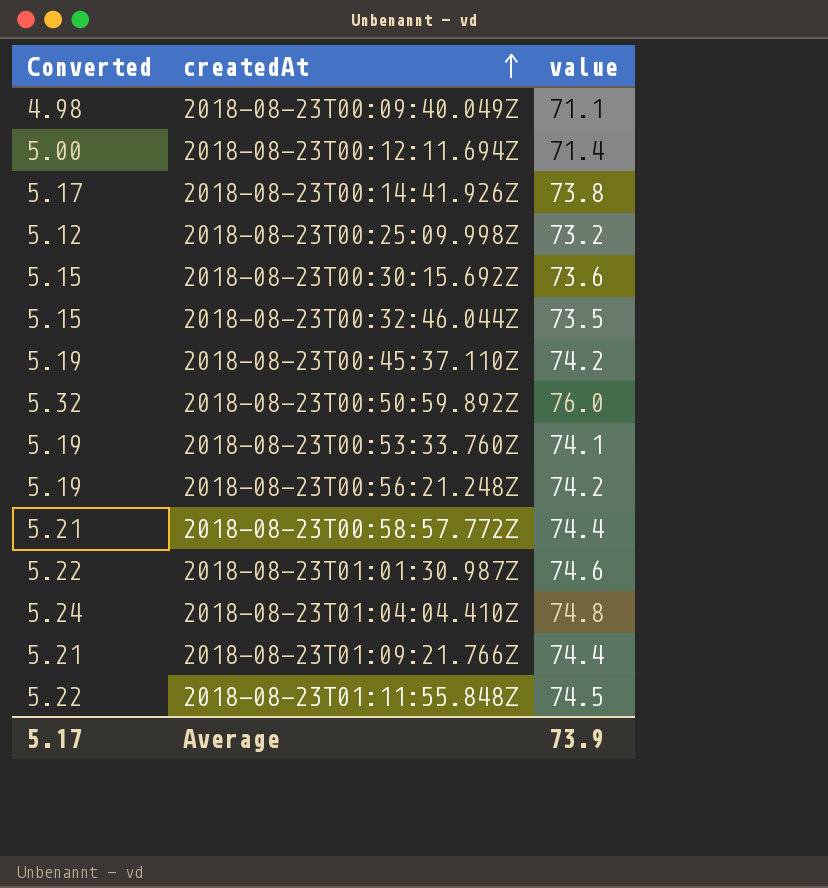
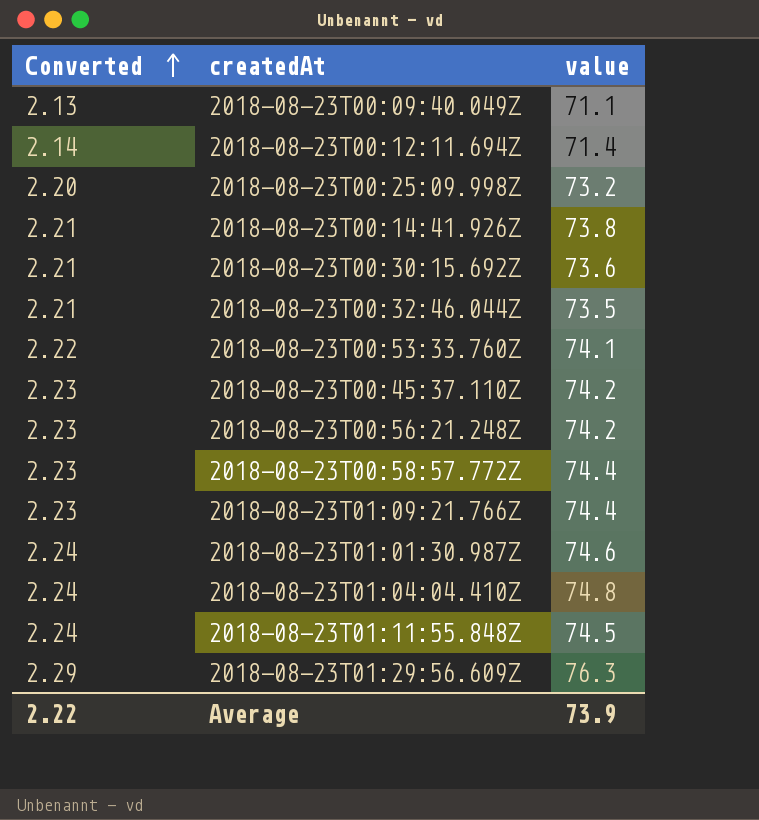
row order: createdAt ascending -> Converted ascending
column Converted | formula: [value] * 0.07 -> [value] * 0.03
row 2018-08-23T00:50:59.892Z: 5.32 | 76.0 -> none
row 2018-08-23T01:29:56.609Z: none -> 2.29 | 76.3
Average | Converted: 5.17 -> 2.22

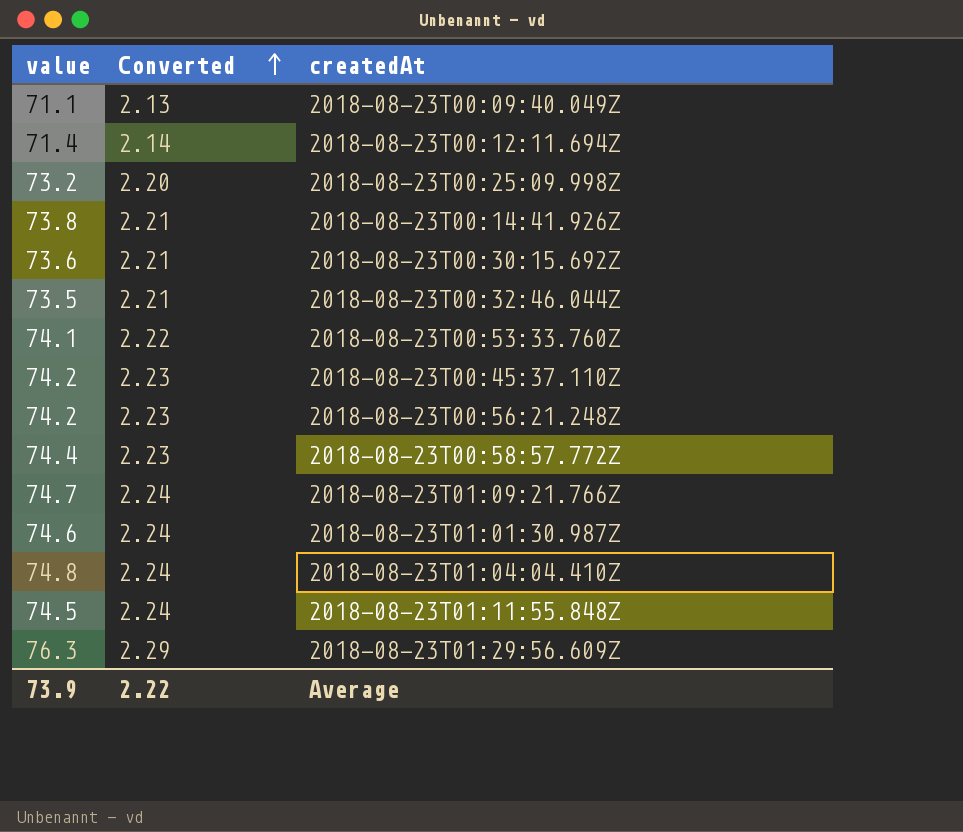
column value | position: 3 -> 1
2018-08-23T01:09:21.766Z | value: 74.4 -> 74.7
2018-08-23T01:09:21.766Z | Converted: 2.23 -> 2.24

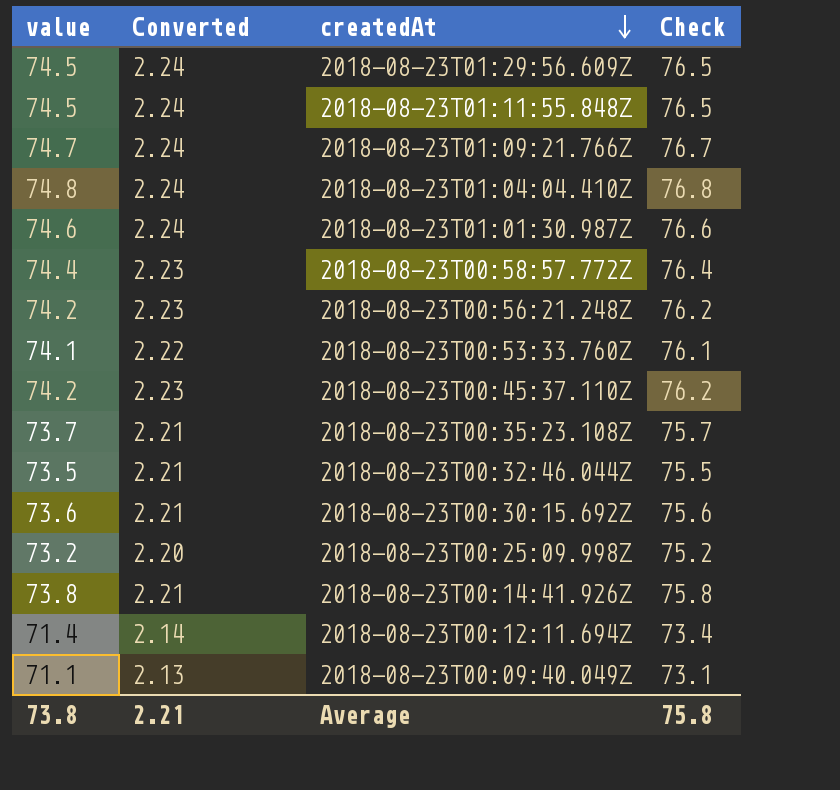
row order: Converted ascending -> createdAt descending
column Check | formula: none -> [value] + 2
2018-08-23T01:29:56.609Z | value: 76.3 -> 74.5
2018-08-23T01:29:56.609Z | Converted: 2.29 -> 2.24
row 2018-08-23T00:35:23.108Z: none -> 73.7 | 2.21 | 75.7
Average | value: 73.9 -> 73.8
Average | Converted: 2.22 -> 2.21

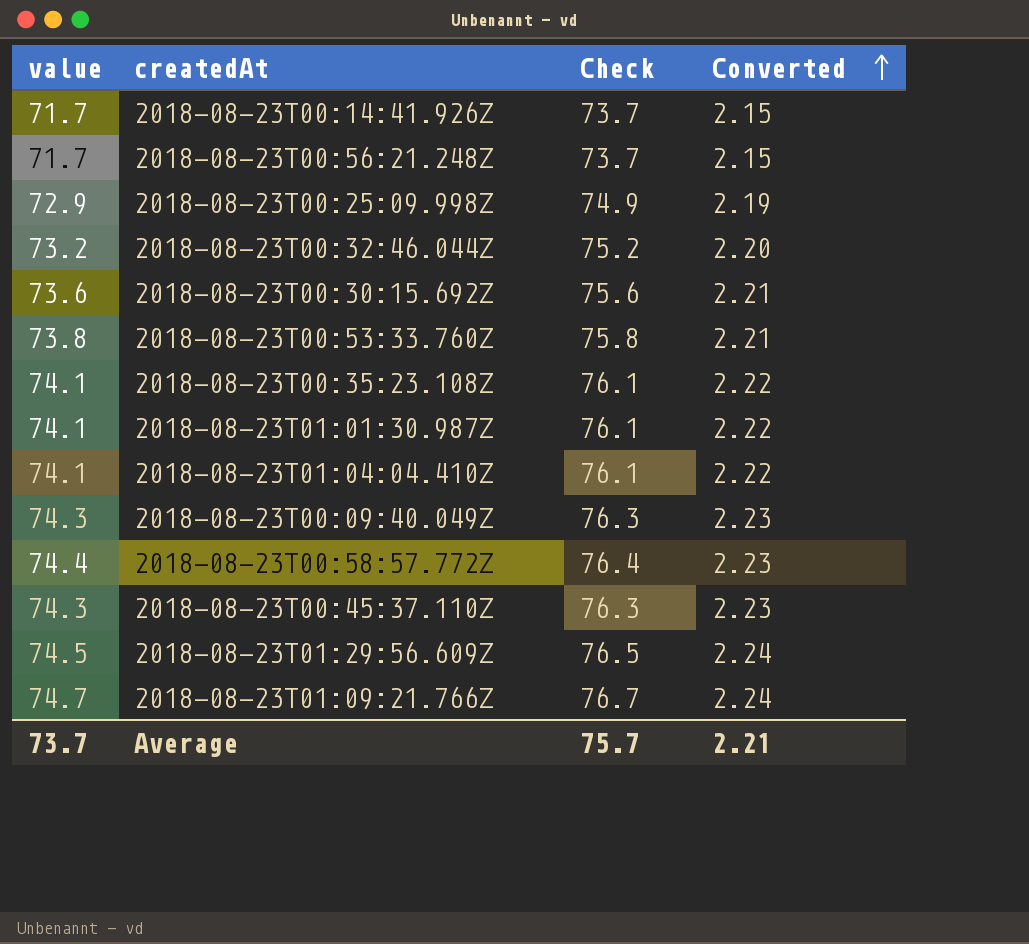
row order: createdAt descending -> Converted ascending
column Converted | position: 2 -> 4
row 2018-08-23T01:11:55.848Z: 74.5 | 2.24 | 76.5 -> none
row 2018-08-23T00:12:11.694Z: 71.4 | 2.14 | 73.4 -> none
2018-08-23T00:14:41.926Z | value: 73.8 -> 71.7
2018-08-23T00:14:41.926Z | Check: 75.8 -> 73.7
2018-08-23T00:14:41.926Z | Converted: 2.21 -> 2.15
2018-08-23T00:56:21.248Z | value: 74.2 -> 71.7
2018-08-23T00:56:21.248Z | Check: 76.2 -> 73.7
2018-08-23T00:56:21.248Z | Converted: 2.23 -> 2.15
2018-08-23T00:25:09.998Z | value: 73.2 -> 72.9
2018-08-23T00:25:09.998Z | Check: 75.2 -> 74.9
2018-08-23T00:25:09.998Z | Converted: 2.20 -> 2.19
2018-08-23T00:32:46.044Z | value: 73.5 -> 73.2
2018-08-23T00:32:46.044Z | Check: 75.5 -> 75.2
2018-08-23T00:32:46.044Z | Converted: 2.21 -> 2.20
2018-08-23T00:53:33.760Z | value: 74.1 -> 73.8
2018-08-23T00:53:33.760Z | Check: 76.1 -> 75.8
2018-08-23T00:53:33.760Z | Converted: 2.22 -> 2.21
2018-08-23T00:35:23.108Z | value: 73.7 -> 74.1
2018-08-23T00:35:23.108Z | Check: 75.7 -> 76.1
2018-08-23T00:35:23.108Z | Converted: 2.21 -> 2.22
2018-08-23T01:01:30.987Z | value: 74.6 -> 74.1
2018-08-23T01:01:30.987Z | Check: 76.6 -> 76.1
2018-08-23T01:01:30.987Z | Converted: 2.24 -> 2.22
2018-08-23T01:04:04.410Z | value: 74.8 -> 74.1
2018-08-23T01:04:04.410Z | Check: 76.8 -> 76.1
2018-08-23T01:04:04.410Z | Converted: 2.24 -> 2.22
2018-08-23T00:09:40.049Z | value: 71.1 -> 74.3
2018-08-23T00:09:40.049Z | Check: 73.1 -> 76.3
2018-08-23T00:09:40.049Z | Converted: 2.13 -> 2.23
2018-08-23T00:45:37.110Z | value: 74.2 -> 74.3
2018-08-23T00:45:37.110Z | Check: 76.2 -> 76.3
Average | value: 73.8 -> 73.7
Average | Check: 75.8 -> 75.7

